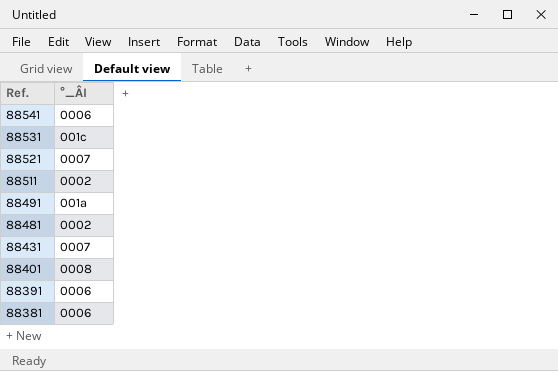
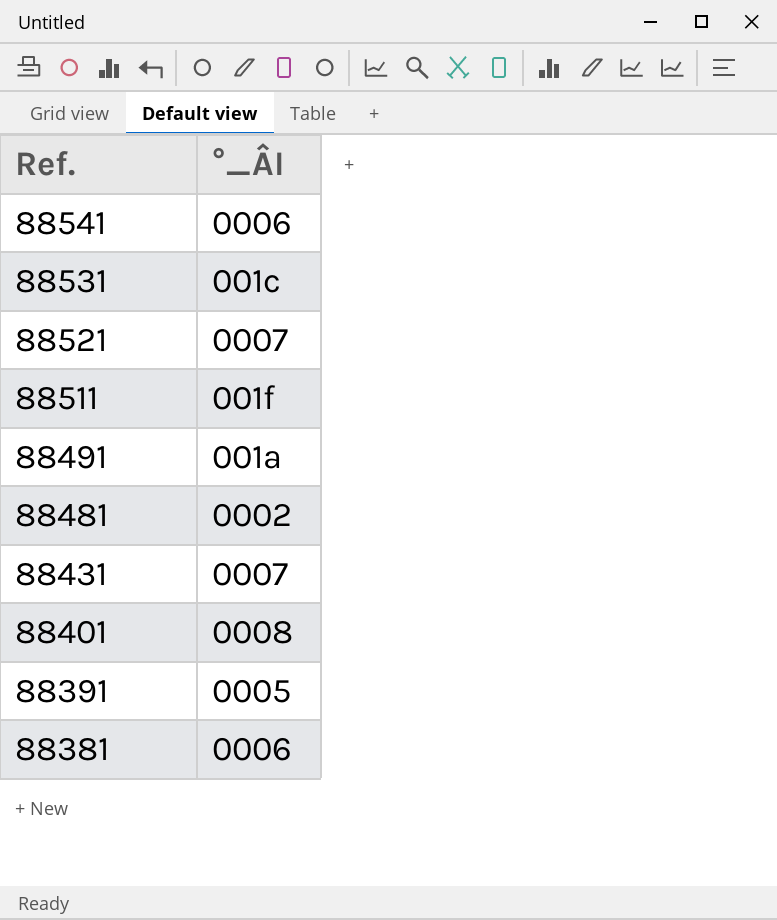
88511 | °_ÂI: 0002 -> 001f
88391 | °_ÂI: 0006 -> 0005

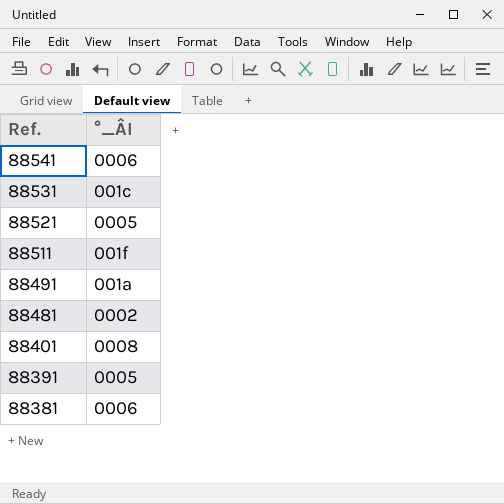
row 88431: 0007 -> none
88521 | °_ÂI: 0007 -> 0005

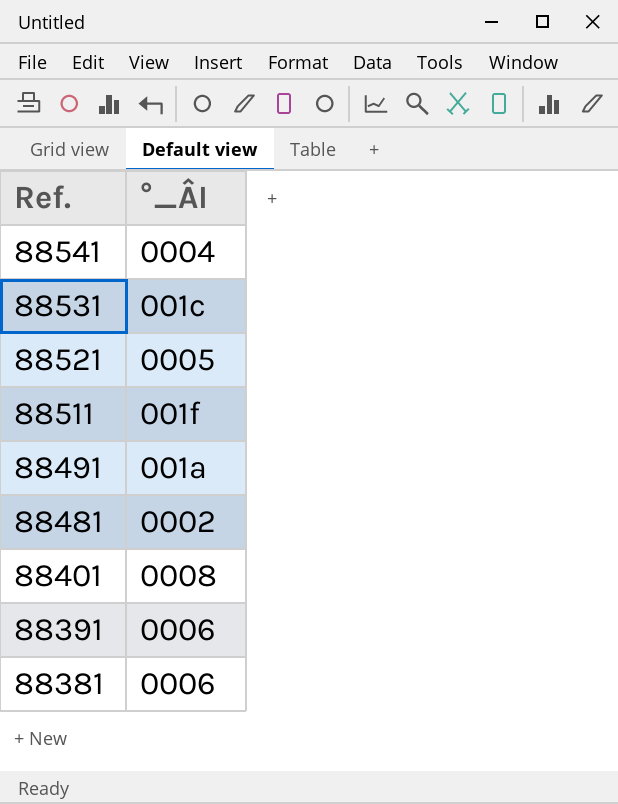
88541 | °_ÂI: 0006 -> 0004
88391 | °_ÂI: 0005 -> 0006

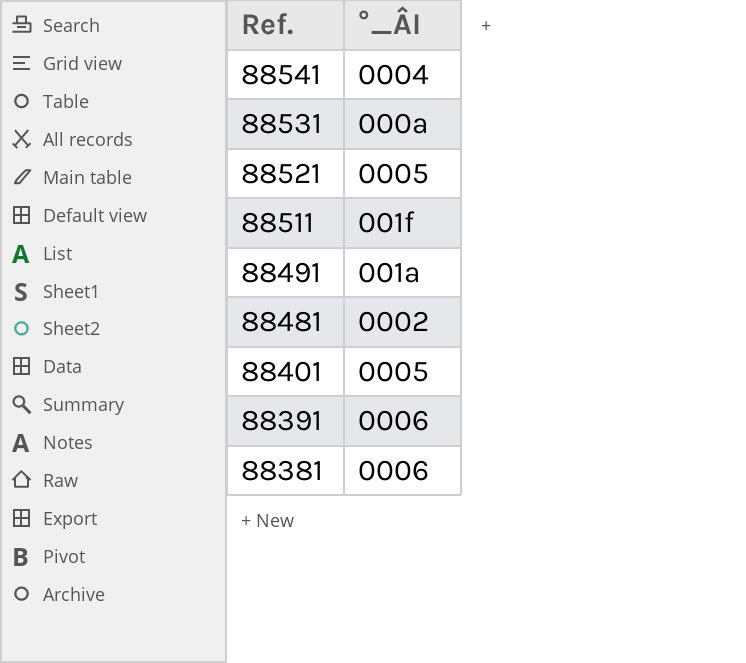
88531 | °_ÂI: 001c -> 000a
88401 | °_ÂI: 0008 -> 0005

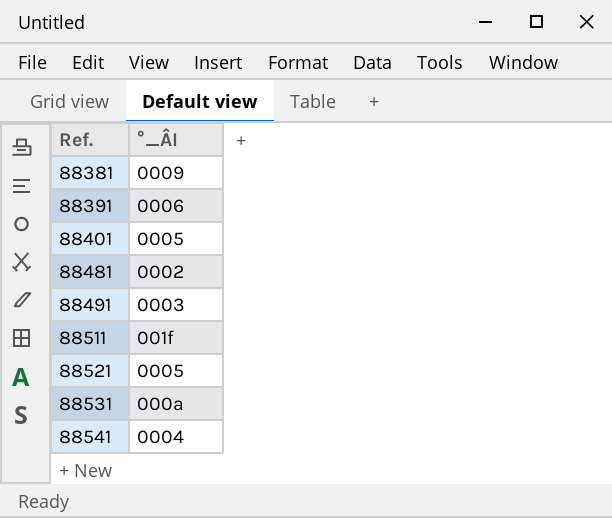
row order: Ref. descending -> Ref. ascending
88381 | °_ÂI: 0006 -> 0009
88491 | °_ÂI: 001a -> 0003

